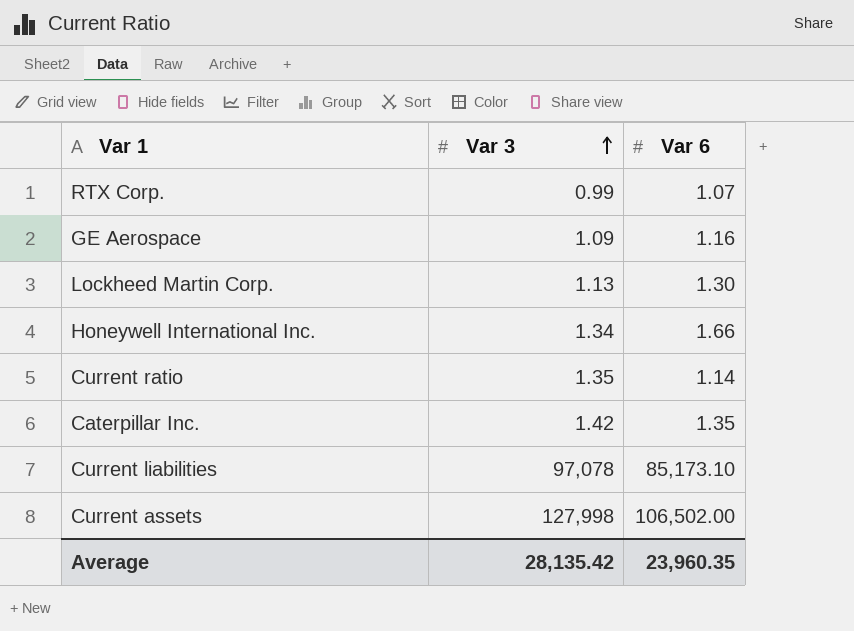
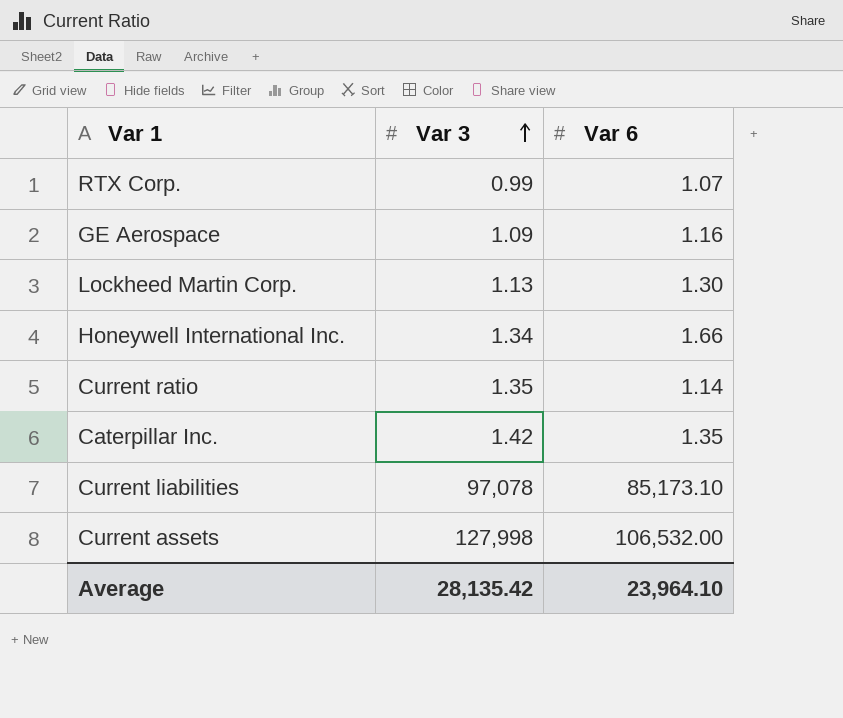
Current assets | Var 6: 106,502.00 -> 106,532.00
Average | Var 6: 23,960.35 -> 23,964.10

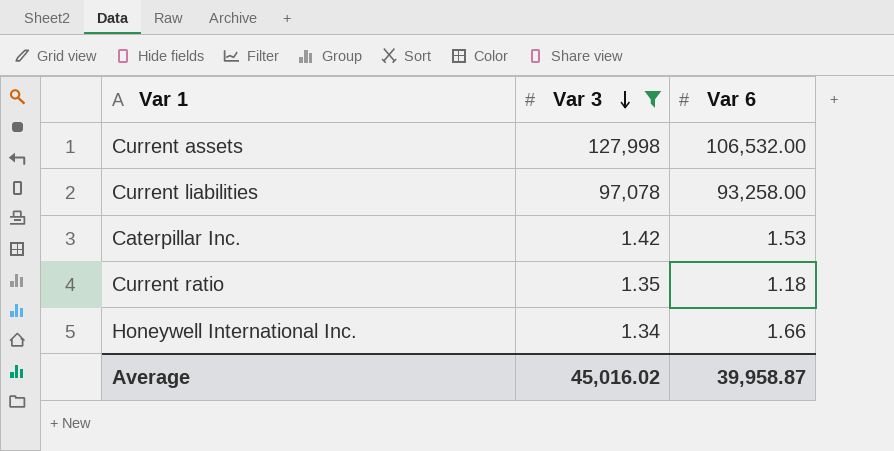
filter: none -> Var 3 >= 1.34
row order: Var 3 ascending -> Var 3 descending
Current liabilities | Var 6: 85,173.10 -> 93,258.00
Caterpillar Inc. | Var 6: 1.35 -> 1.53
Current ratio | Var 6: 1.14 -> 1.18
Average | Var 3: 28,135.42 -> 45,016.02
Average | Var 6: 23,964.10 -> 39,958.87

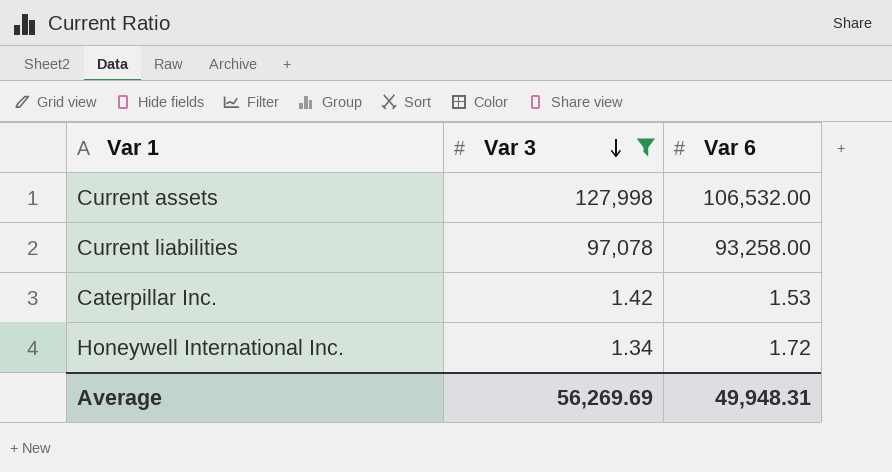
row Current ratio: 1.35 | 1.18 -> none
Honeywell International Inc. | Var 6: 1.66 -> 1.72
Average | Var 3: 45,016.02 -> 56,269.69
Average | Var 6: 39,958.87 -> 49,948.31

